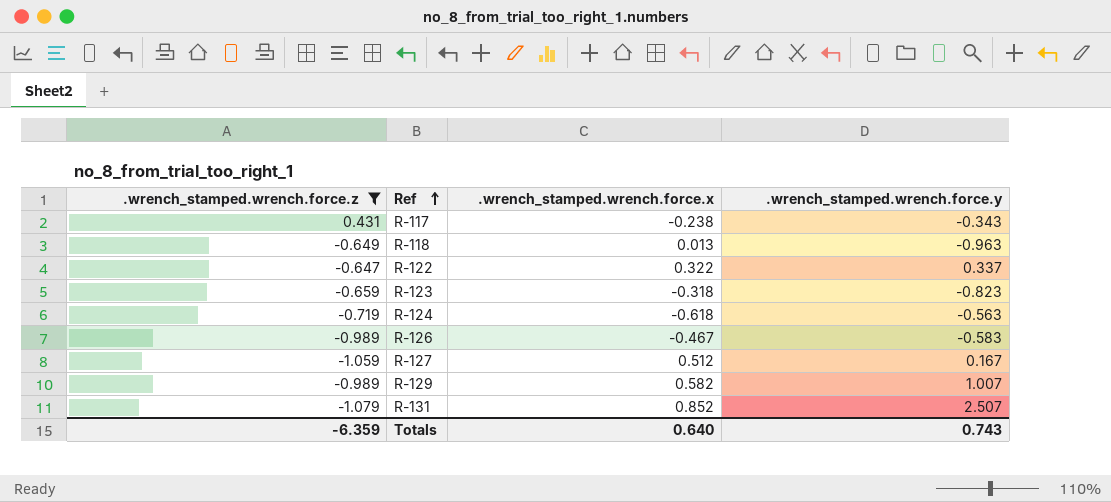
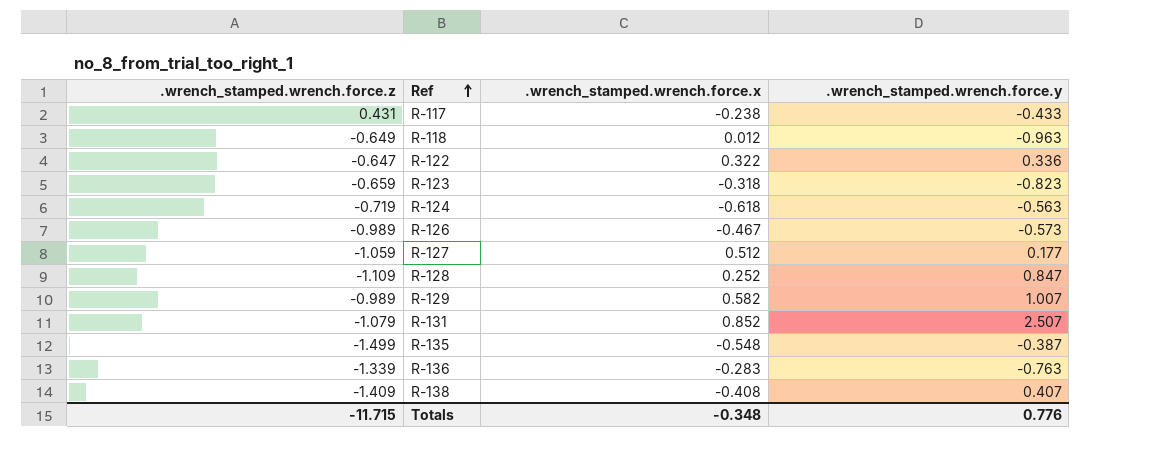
filter: .wrench_stamped.wrench.force.z >= -1.079 -> none
R-117 | .wrench_stamped.wrench.force.y: -0.343 -> -0.433
R-118 | .wrench_stamped.wrench.force.x: 0.013 -> 0.012
R-122 | .wrench_stamped.wrench.force.y: 0.337 -> 0.336
R-126 | .wrench_stamped.wrench.force.y: -0.583 -> -0.573
R-127 | .wrench_stamped.wrench.force.y: 0.167 -> 0.177
Totals | .wrench_stamped.wrench.force.z: -6.359 -> -11.715
Totals | .wrench_stamped.wrench.force.x: 0.640 -> -0.348
Totals | .wrench_stamped.wrench.force.y: 0.743 -> 0.776

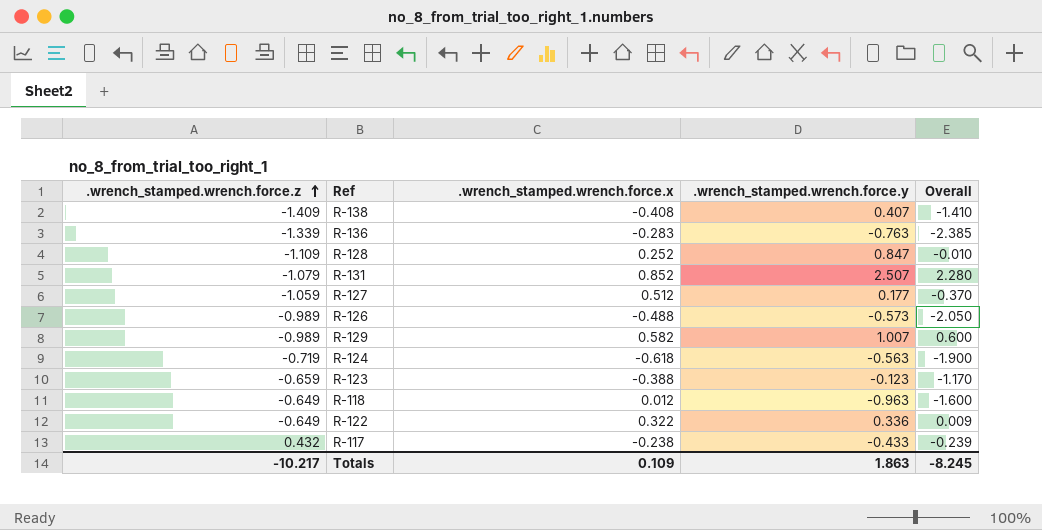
row order: Ref ascending -> .wrench_stamped.wrench.force.z ascending
column Overall | formula: none -> [.wrench_stamped.wrench.force.z] + [.wrench_stamped.wrench.force.x] + [.wrench_stamped.wrench.force.y]
row R-135: -1.499 | -0.548 | -0.387 -> none
R-126 | .wrench_stamped.wrench.force.x: -0.467 -> -0.488
R-123 | .wrench_stamped.wrench.force.x: -0.318 -> -0.388
R-123 | .wrench_stamped.wrench.force.y: -0.823 -> -0.123
R-122 | .wrench_stamped.wrench.force.z: -0.647 -> -0.649
R-117 | .wrench_stamped.wrench.force.z: 0.431 -> 0.432
Totals | .wrench_stamped.wrench.force.z: -11.715 -> -10.217
Totals | .wrench_stamped.wrench.force.x: -0.348 -> 0.109
Totals | .wrench_stamped.wrench.force.y: 0.776 -> 1.863

